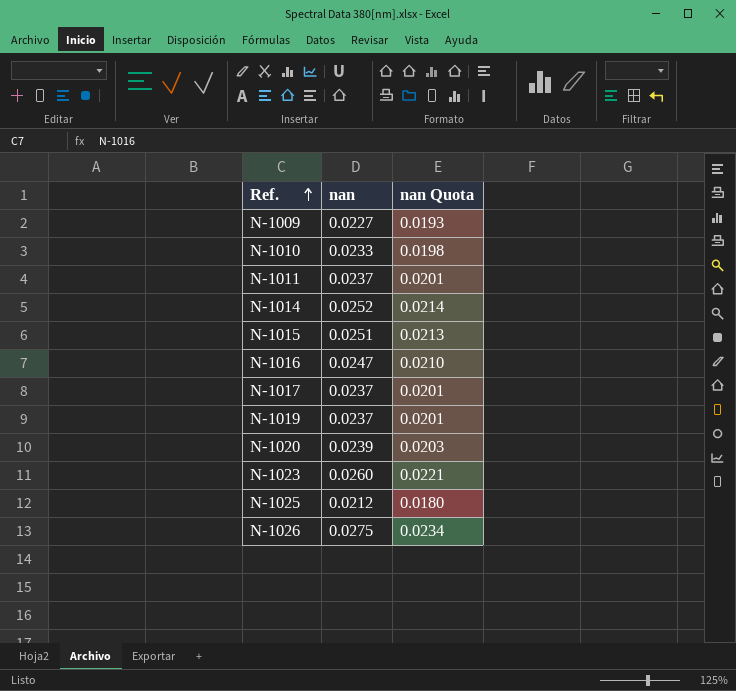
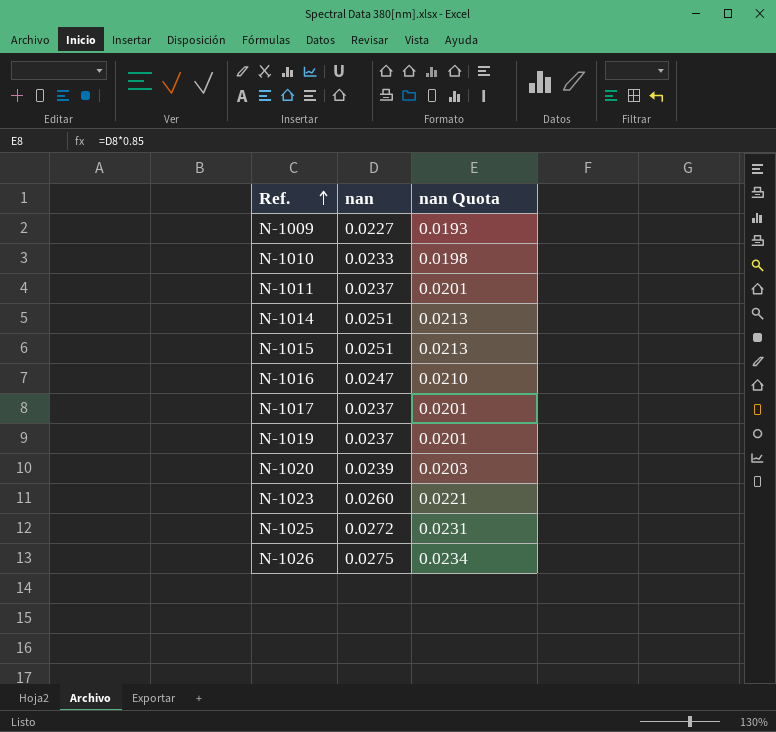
N-1014 | nan: 0.0252 -> 0.0251
N-1014 | nan Quota: 0.0214 -> 0.0213
N-1025 | nan: 0.0212 -> 0.0272
N-1025 | nan Quota: 0.0180 -> 0.0231

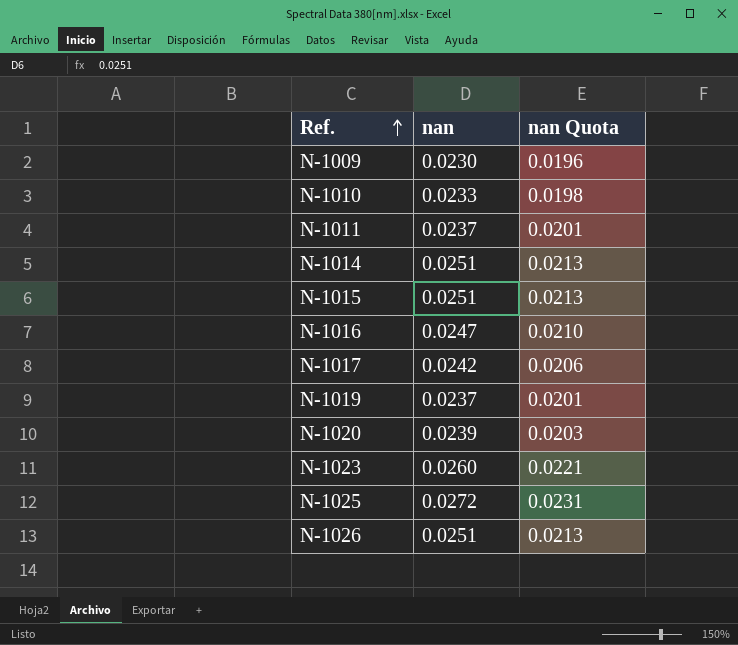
N-1009 | nan: 0.0227 -> 0.0230
N-1009 | nan Quota: 0.0193 -> 0.0196
N-1017 | nan: 0.0237 -> 0.0242
N-1017 | nan Quota: 0.0201 -> 0.0206
N-1026 | nan: 0.0275 -> 0.0251
N-1026 | nan Quota: 0.0234 -> 0.0213

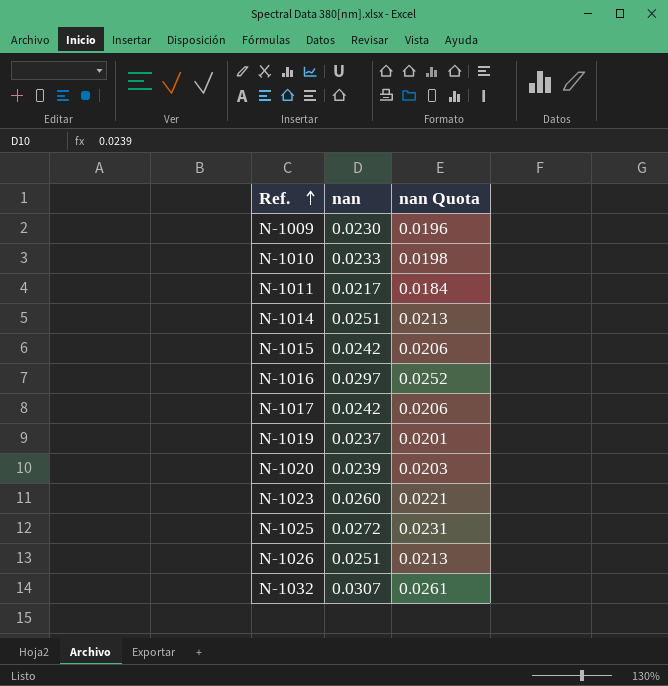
N-1011 | nan: 0.0237 -> 0.0217
N-1011 | nan Quota: 0.0201 -> 0.0184
N-1015 | nan: 0.0251 -> 0.0242
N-1015 | nan Quota: 0.0213 -> 0.0206
N-1016 | nan: 0.0247 -> 0.0297
N-1016 | nan Quota: 0.0210 -> 0.0252
row N-1032: none -> 0.0307 | 0.0261

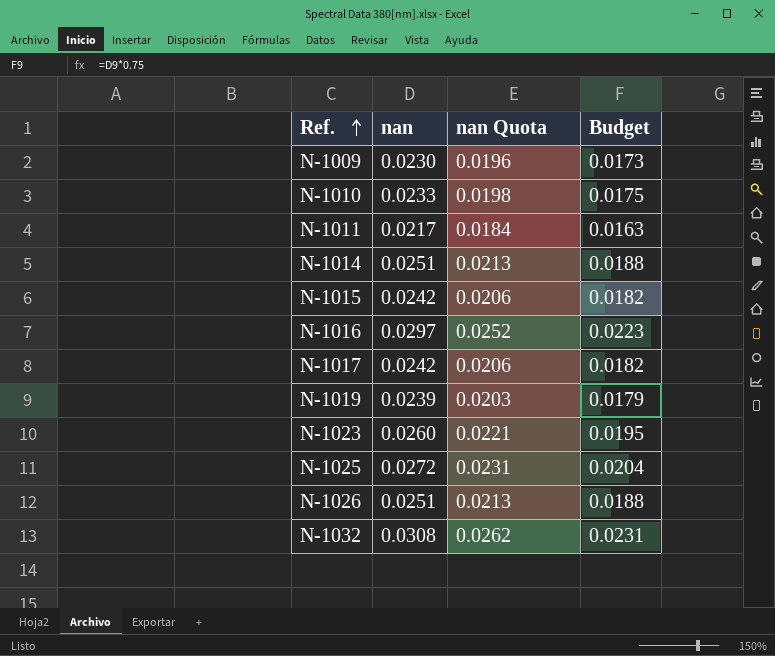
column Budget | formula: none -> [nan] * 0.75
row N-1020: 0.0239 | 0.0203 -> none
N-1019 | nan: 0.0237 -> 0.0239
N-1019 | nan Quota: 0.0201 -> 0.0203
N-1032 | nan: 0.0307 -> 0.0308
N-1032 | nan Quota: 0.0261 -> 0.0262

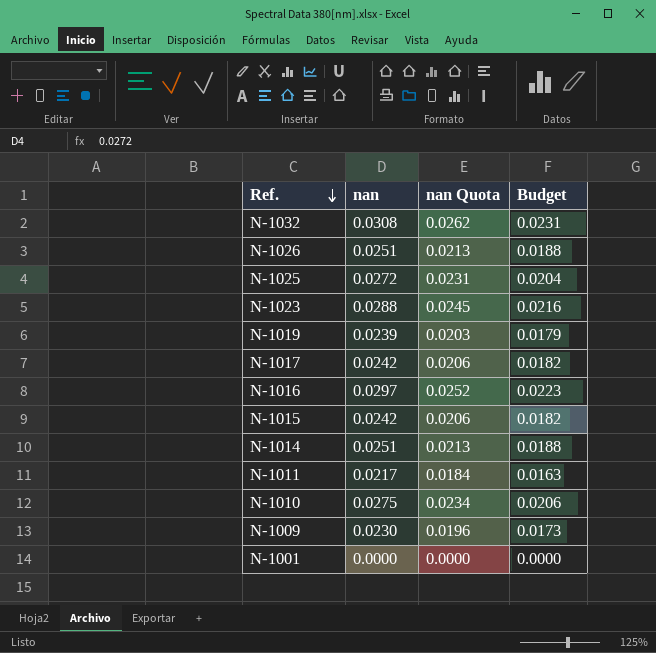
row order: Ref. ascending -> Ref. descending
N-1023 | nan: 0.0260 -> 0.0288
N-1023 | nan Quota: 0.0221 -> 0.0245
N-1023 | Budget: 0.0195 -> 0.0216
N-1010 | nan: 0.0233 -> 0.0275
N-1010 | nan Quota: 0.0198 -> 0.0234
N-1010 | Budget: 0.0175 -> 0.0206
row N-1001: none -> 0.0000 | 0.0000 | 0.0000

